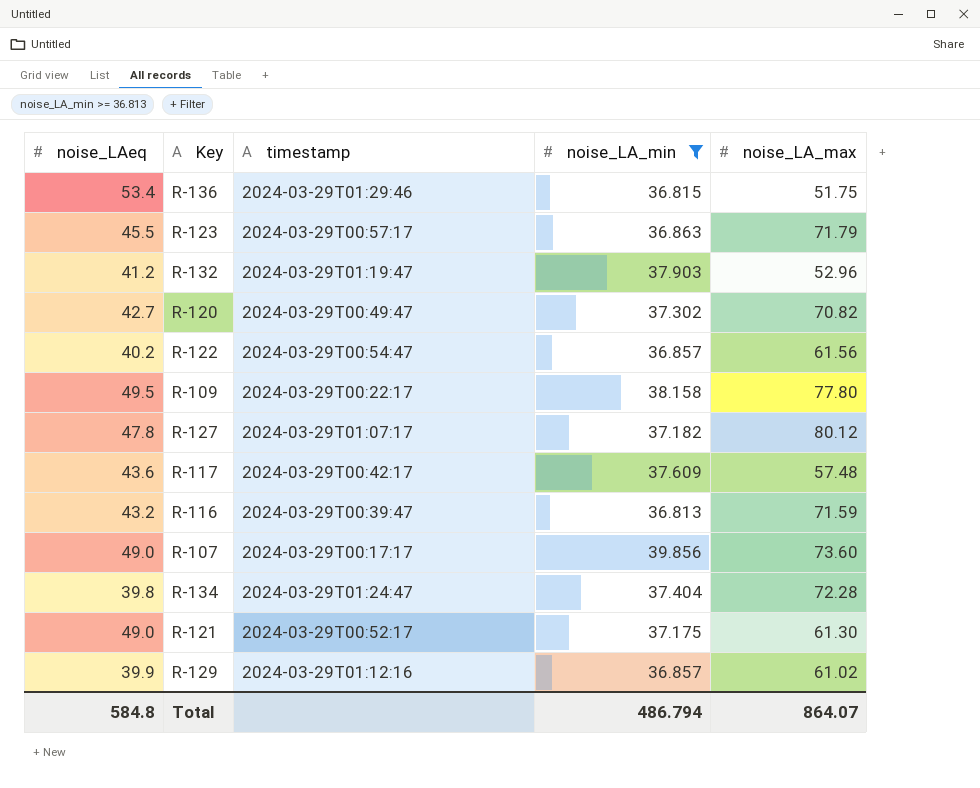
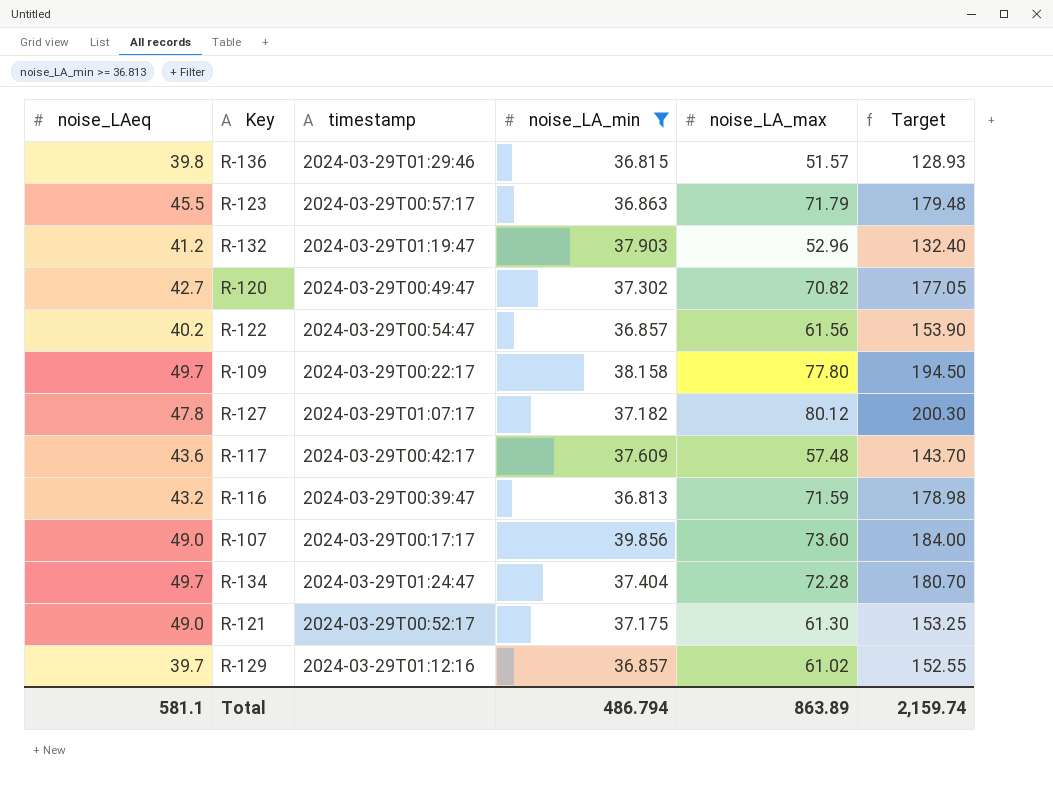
column Target | formula: none -> [noise_LA_max] * 2.5
R-136 | noise_LAeq: 53.4 -> 39.8
R-136 | noise_LA_max: 51.75 -> 51.57
R-109 | noise_LAeq: 49.5 -> 49.7
R-134 | noise_LAeq: 39.8 -> 49.7
R-129 | noise_LAeq: 39.9 -> 39.7
Total | noise_LAeq: 584.8 -> 581.1
Total | noise_LA_max: 864.07 -> 863.89

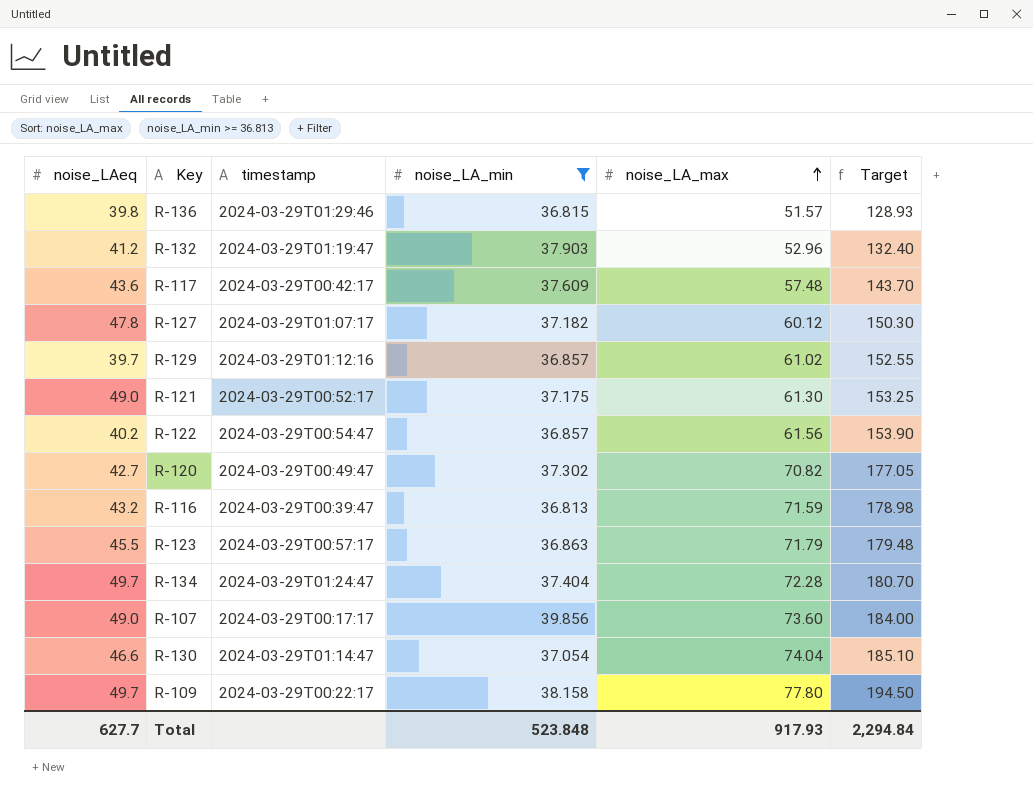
row order: none -> noise_LA_max ascending
R-127 | noise_LA_max: 80.12 -> 60.12
R-127 | Target: 200.30 -> 150.30
row R-130: none -> 46.6 | 2024-03-29T01:14:47 | 37.054 | 74.04 | 185.10
Total | noise_LAeq: 581.1 -> 627.7
Total | noise_LA_min: 486.794 -> 523.848
Total | noise_LA_max: 863.89 -> 917.93
Total | Target: 2,159.74 -> 2,294.84

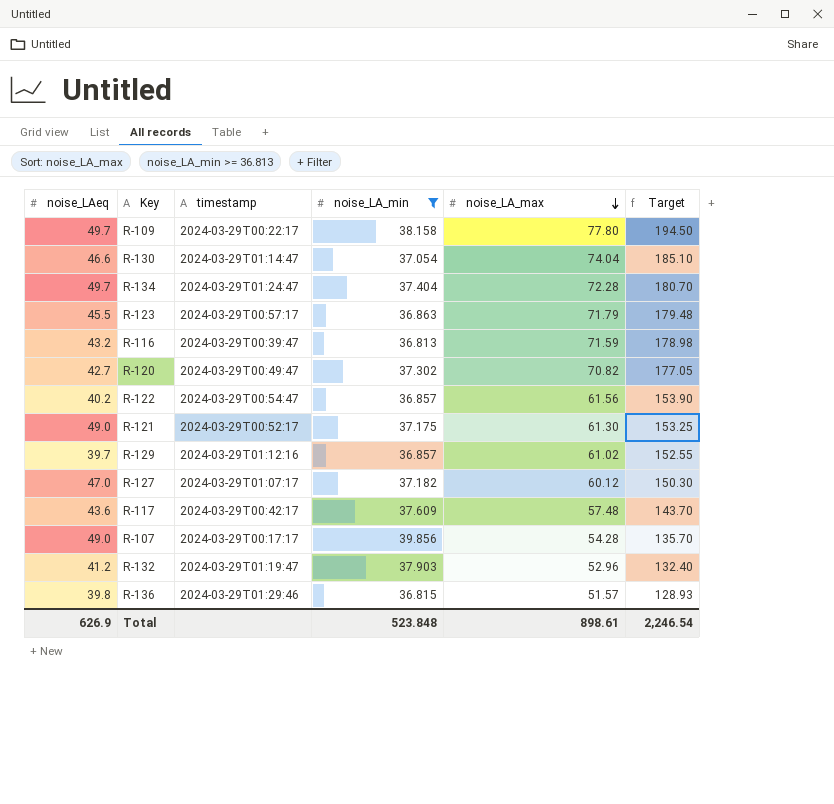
row order: noise_LA_max ascending -> noise_LA_max descending
R-127 | noise_LAeq: 47.8 -> 47.0
R-107 | noise_LA_max: 73.60 -> 54.28
R-107 | Target: 184.00 -> 135.70
Total | noise_LAeq: 627.7 -> 626.9
Total | noise_LA_max: 917.93 -> 898.61
Total | Target: 2,294.84 -> 2,246.54

